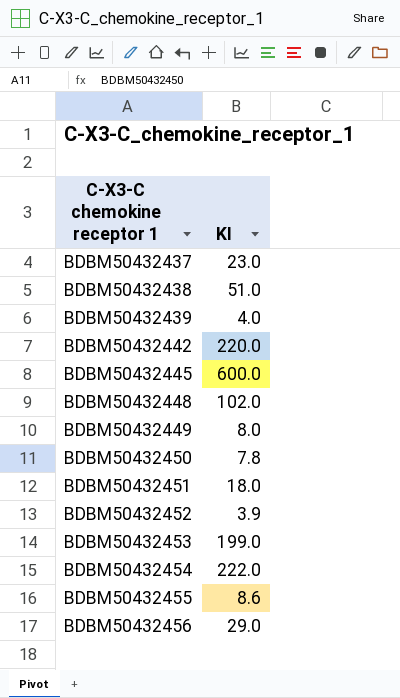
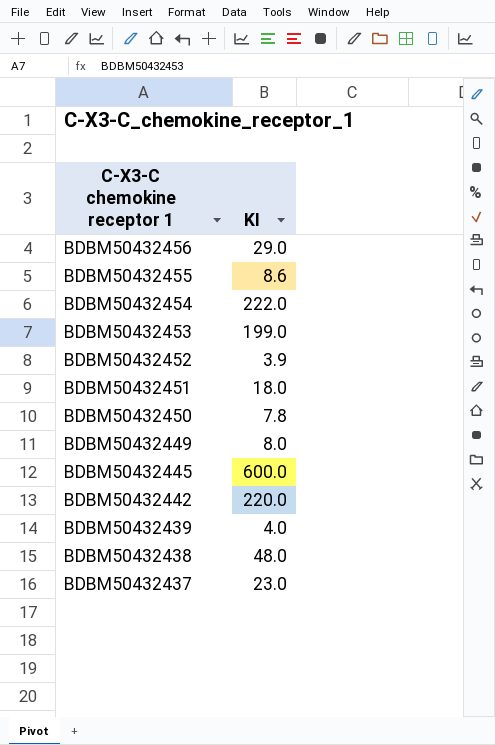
row order: C-X3-C chemokine receptor 1 ascending -> C-X3-C chemokine receptor 1 descending
row BDBM50432448: 102.0 -> none
BDBM50432438 | KI: 51.0 -> 48.0

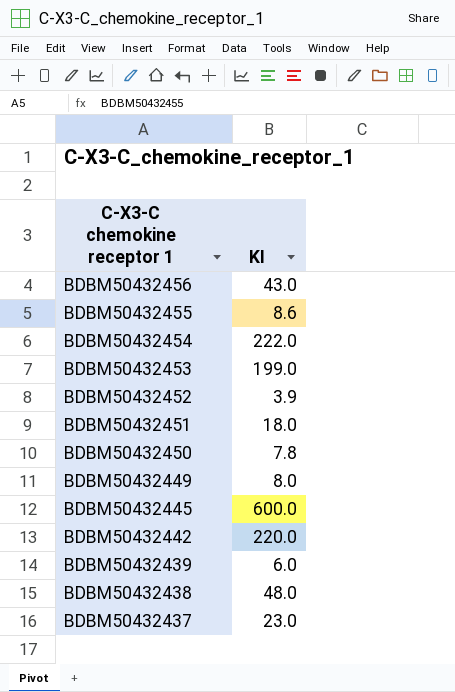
BDBM50432456 | KI: 29.0 -> 43.0
BDBM50432439 | KI: 4.0 -> 6.0

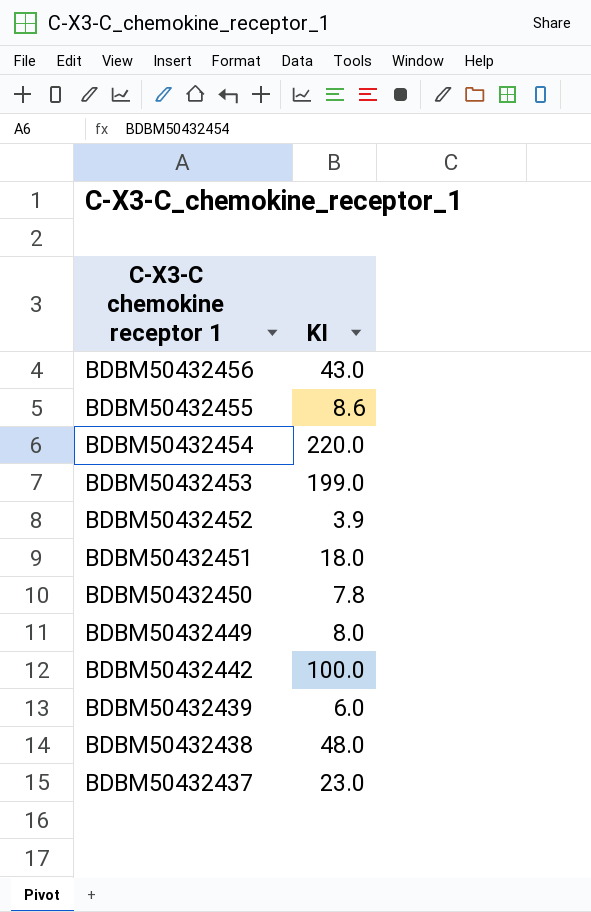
row BDBM50432445: 600.0 -> none
BDBM50432454 | KI: 222.0 -> 220.0
BDBM50432442 | KI: 220.0 -> 100.0

